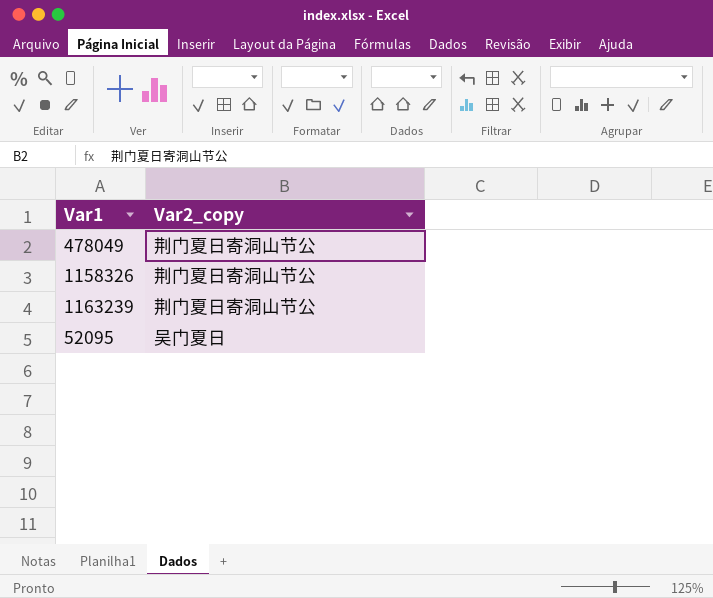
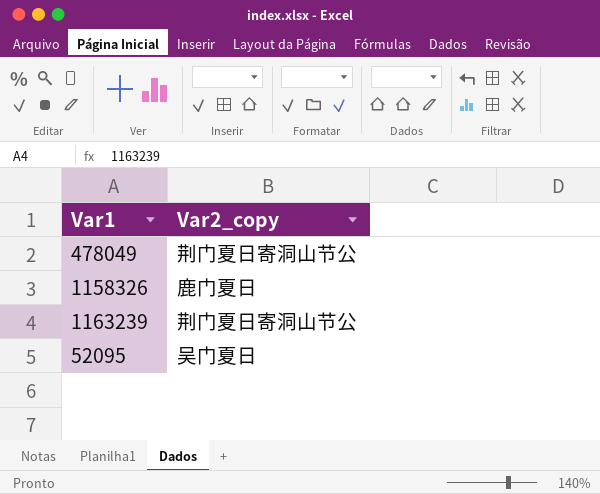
1158326 | Var2_copy: 荆门夏日寄洞山节公 -> 鹿门夏日

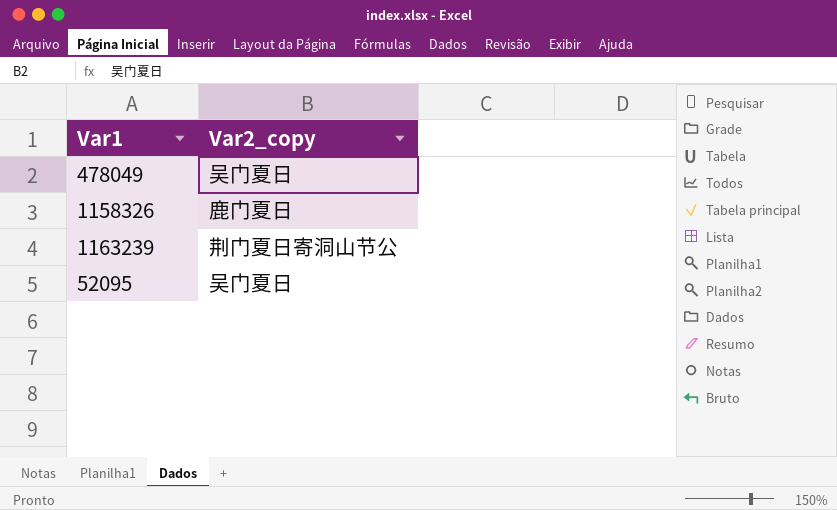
478049 | Var2_copy: 荆门夏日寄洞山节公 -> 吴门夏日

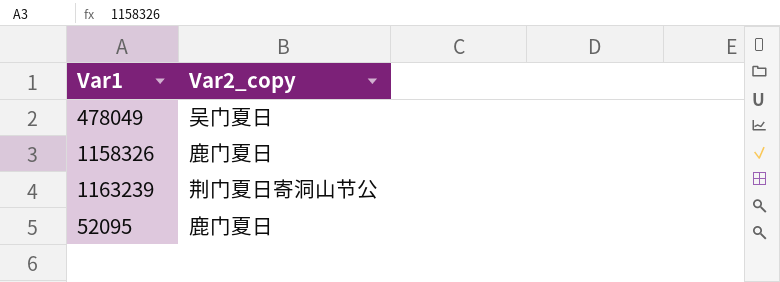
52095 | Var2_copy: 吴门夏日 -> 鹿门夏日

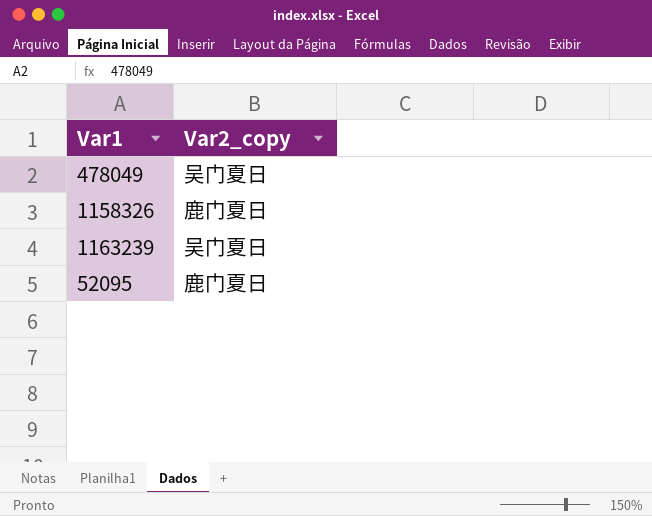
1163239 | Var2_copy: 荆门夏日寄洞山节公 -> 吴门夏日

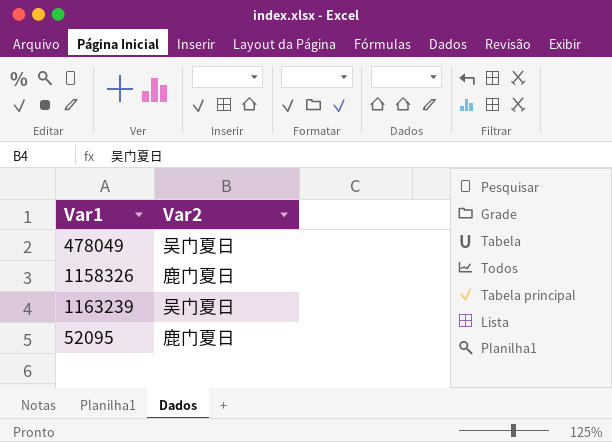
column name: Var2_copy -> Var2

